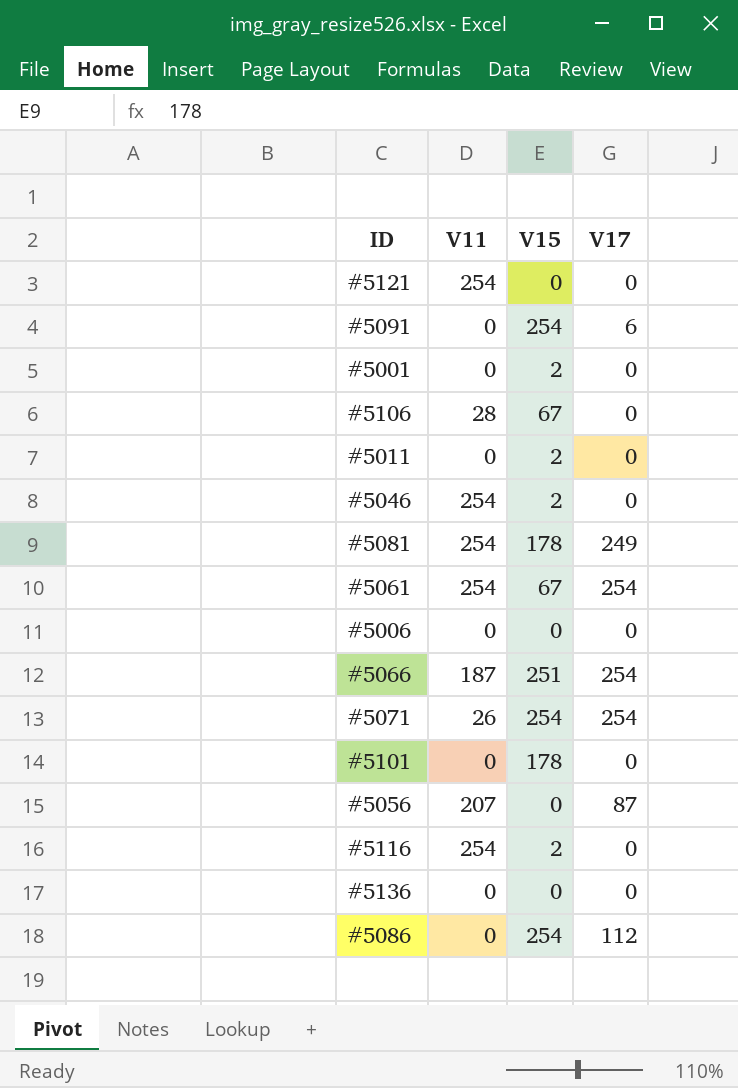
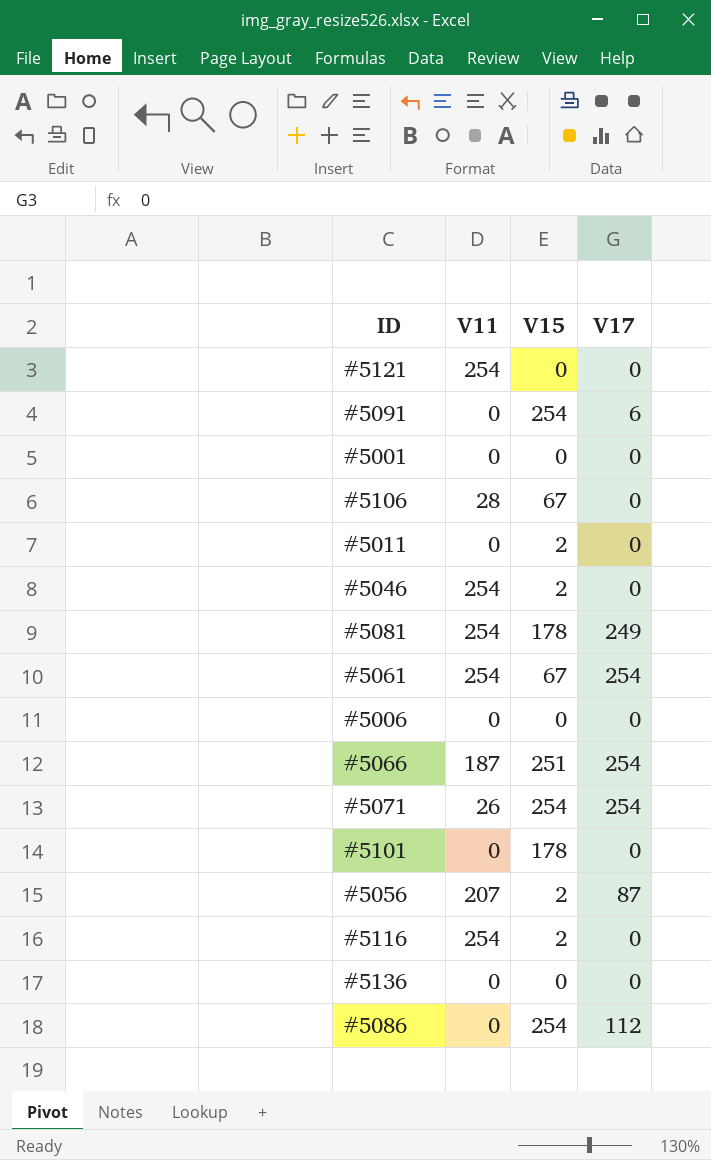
#5001 | V15: 2 -> 0
#5056 | V15: 0 -> 2

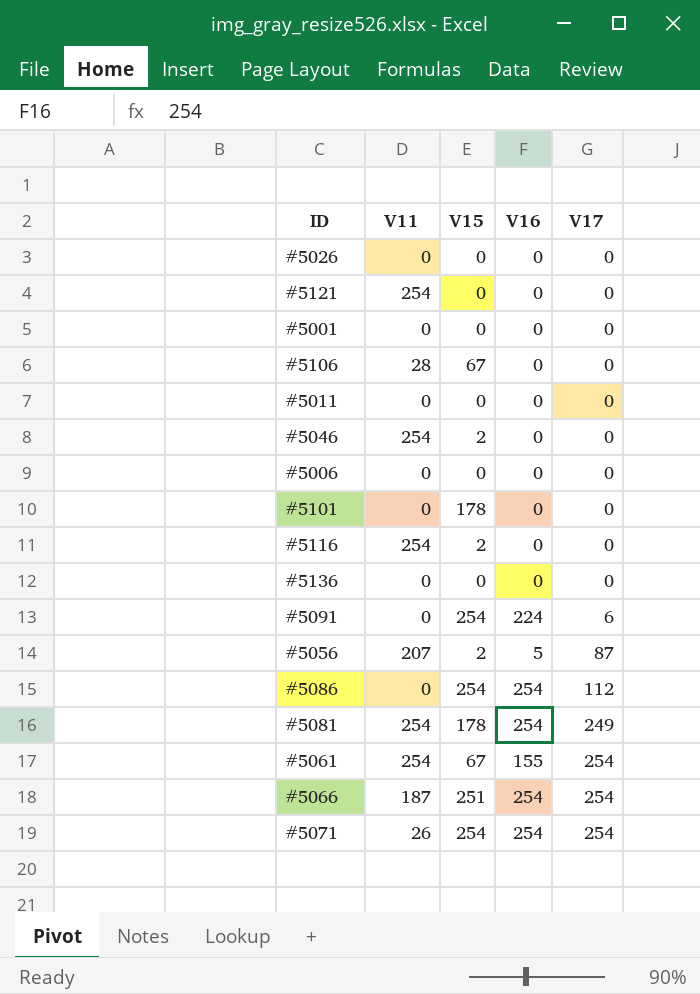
row order: none -> V17 ascending
column V16 | position: none -> 4
row #5026: none -> 0 | 0 | 0 | 0
#5011 | V15: 2 -> 0

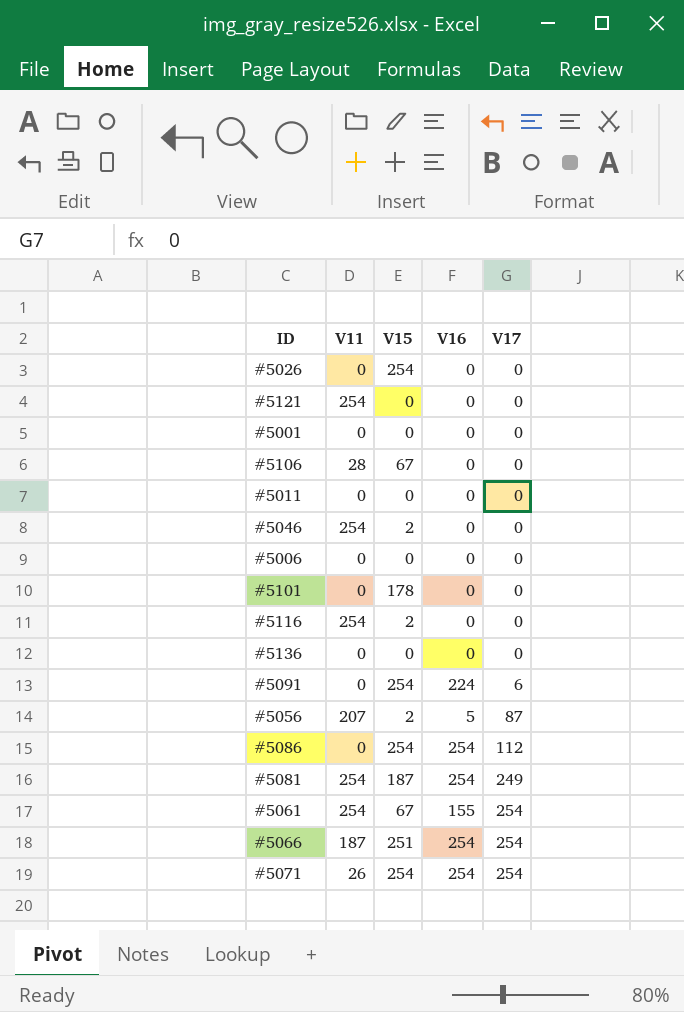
#5026 | V15: 0 -> 254
#5081 | V15: 178 -> 187

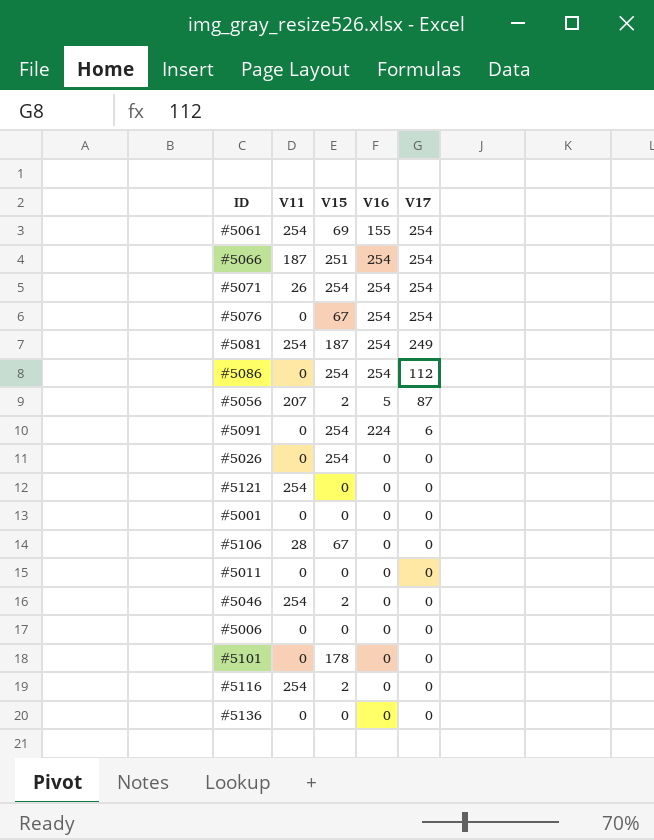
row order: V17 ascending -> V17 descending
#5061 | V15: 67 -> 69
row #5076: none -> 0 | 67 | 254 | 254

